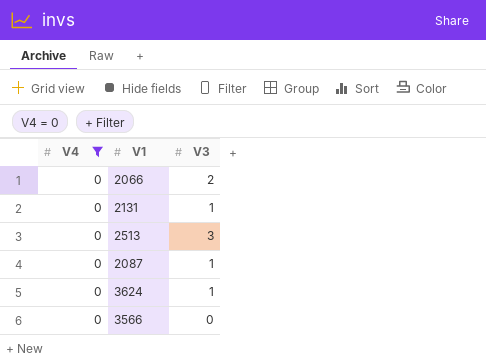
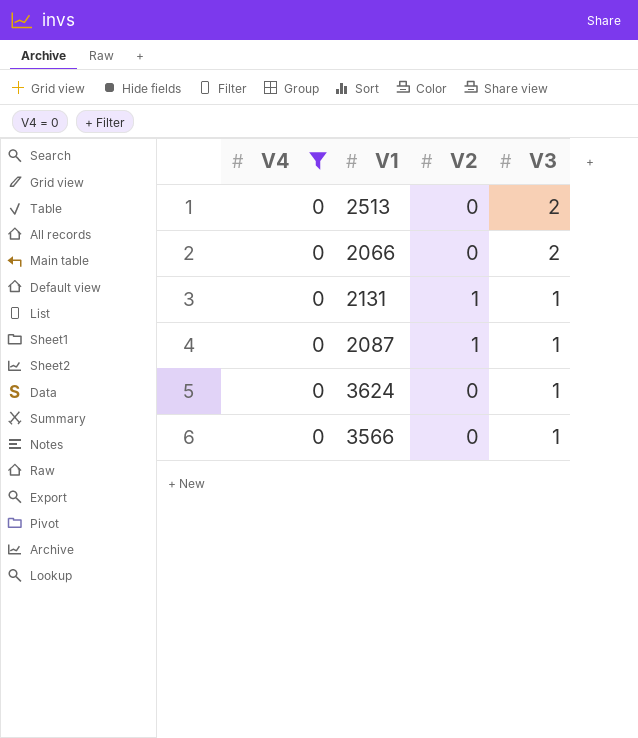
row order: none -> V3 descending
column V2 | position: none -> 3
2513 | V3: 3 -> 2
3566 | V3: 0 -> 1

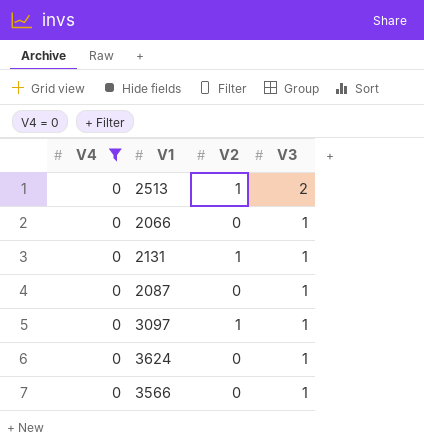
2513 | V2: 0 -> 1
2066 | V3: 2 -> 1
2087 | V2: 1 -> 0
row 3097: none -> 0 | 1 | 1

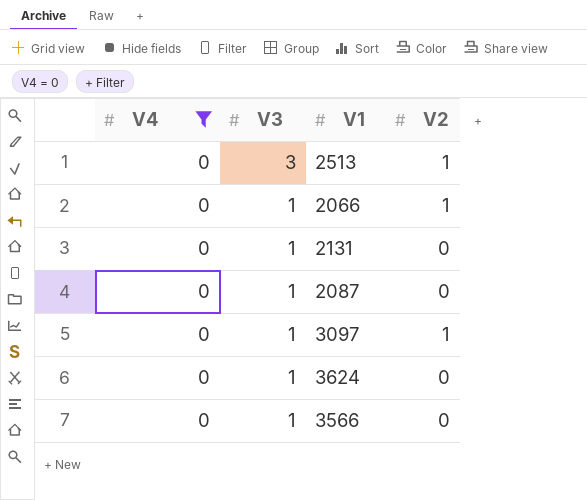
column V3 | position: 4 -> 2
2513 | V3: 2 -> 3
2066 | V2: 0 -> 1
2131 | V2: 1 -> 0

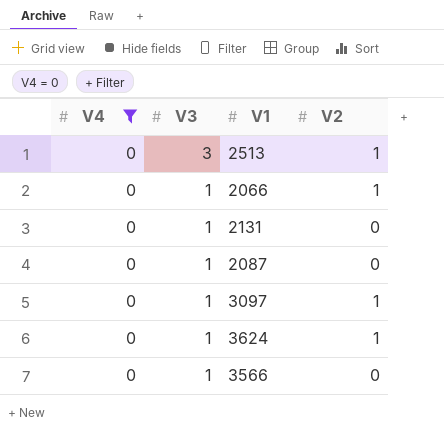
3624 | V2: 0 -> 1

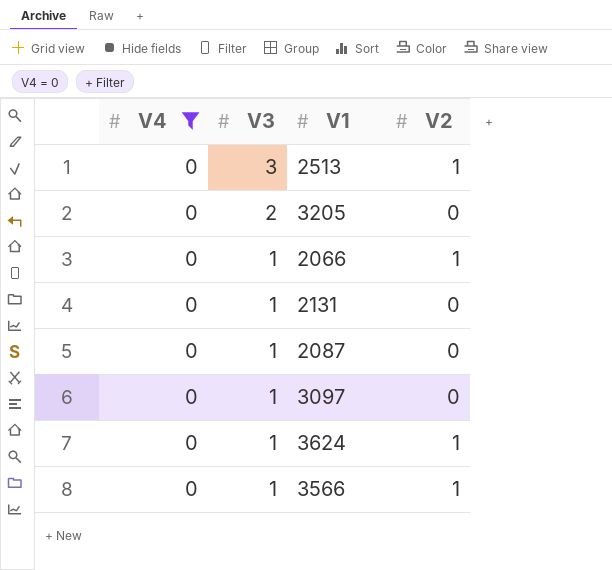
row 3205: none -> 0 | 2 | 0
3097 | V2: 1 -> 0
3566 | V2: 0 -> 1

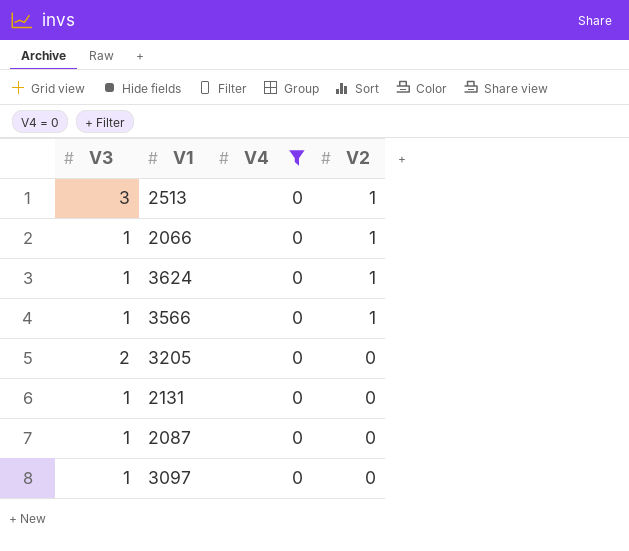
row order: V3 descending -> V2 descending
column V4 | position: 1 -> 3

